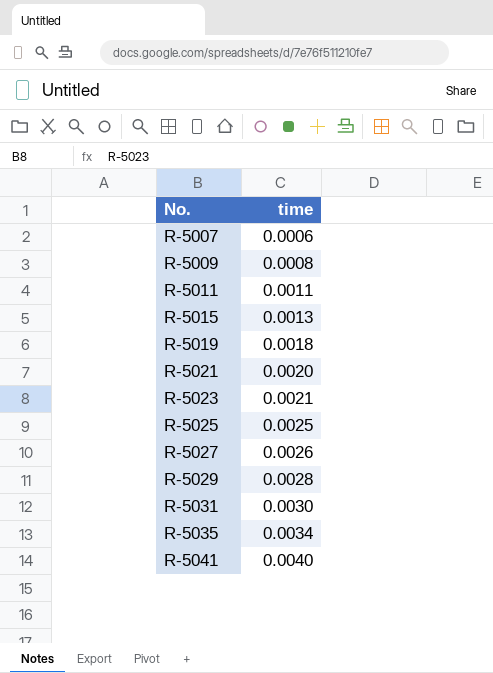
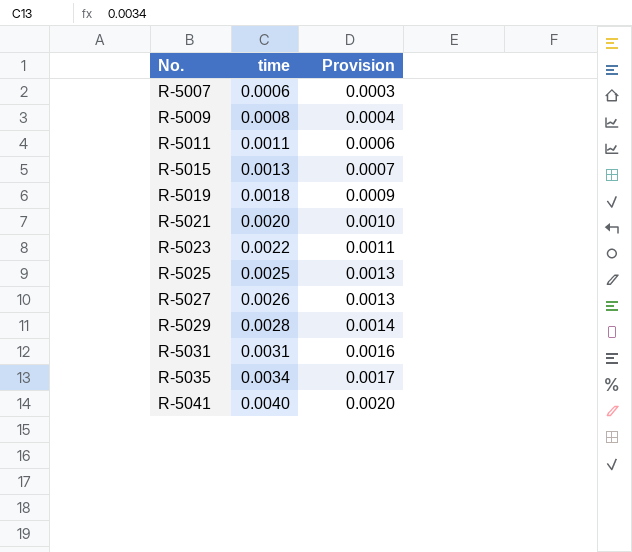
column Provision | formula: none -> [time] * 0.5
R-5023 | time: 0.0021 -> 0.0022
R-5031 | time: 0.0030 -> 0.0031

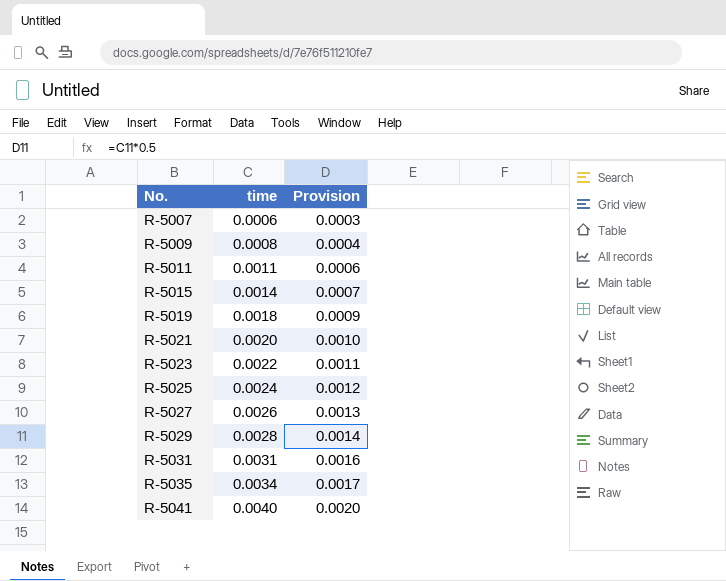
R-5015 | time: 0.0013 -> 0.0014
R-5025 | time: 0.0025 -> 0.0024
R-5025 | Provision: 0.0013 -> 0.0012

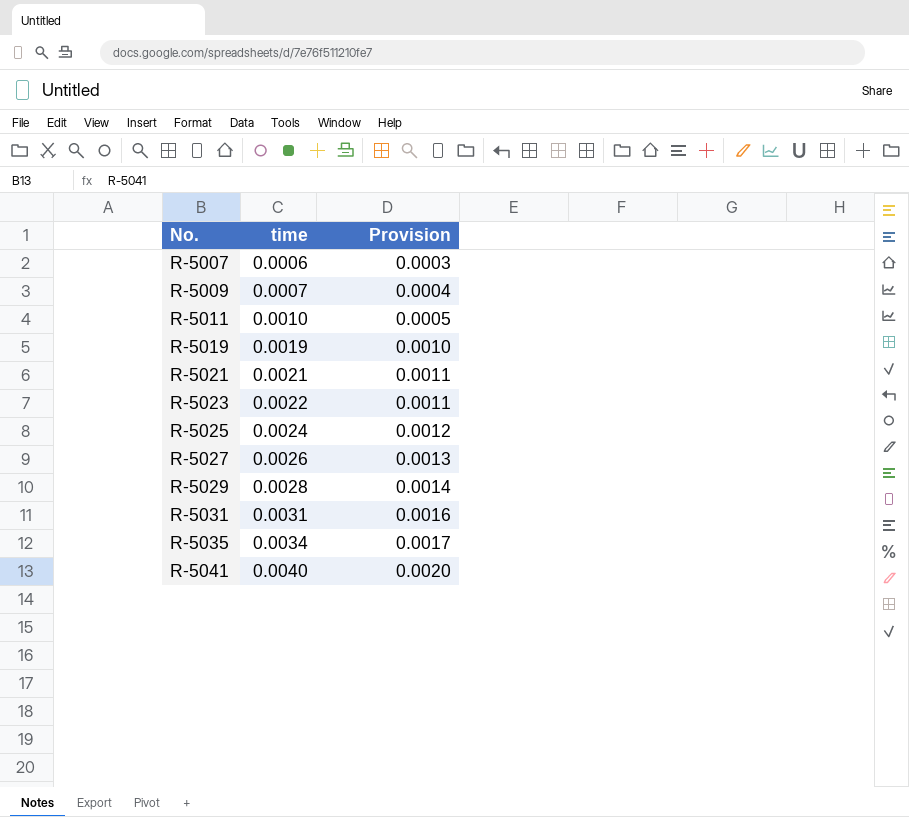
row R-5015: 0.0014 | 0.0007 -> none
R-5009 | time: 0.0008 -> 0.0007
R-5011 | time: 0.0011 -> 0.0010
R-5011 | Provision: 0.0006 -> 0.0005
R-5019 | time: 0.0018 -> 0.0019
R-5019 | Provision: 0.0009 -> 0.0010
R-5021 | time: 0.0020 -> 0.0021
R-5021 | Provision: 0.0010 -> 0.0011

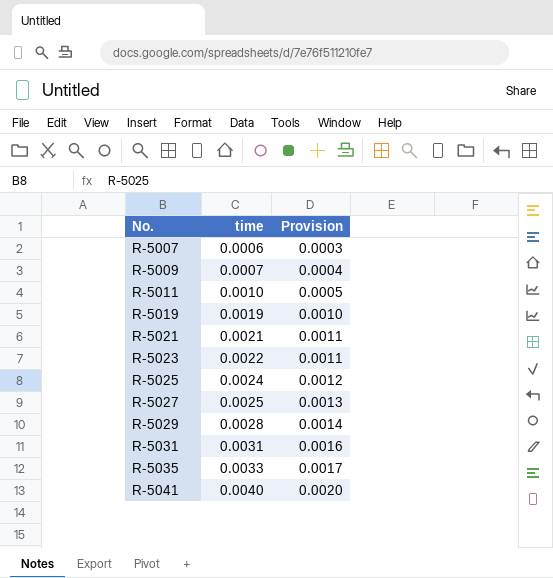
R-5027 | time: 0.0026 -> 0.0025
R-5035 | time: 0.0034 -> 0.0033

